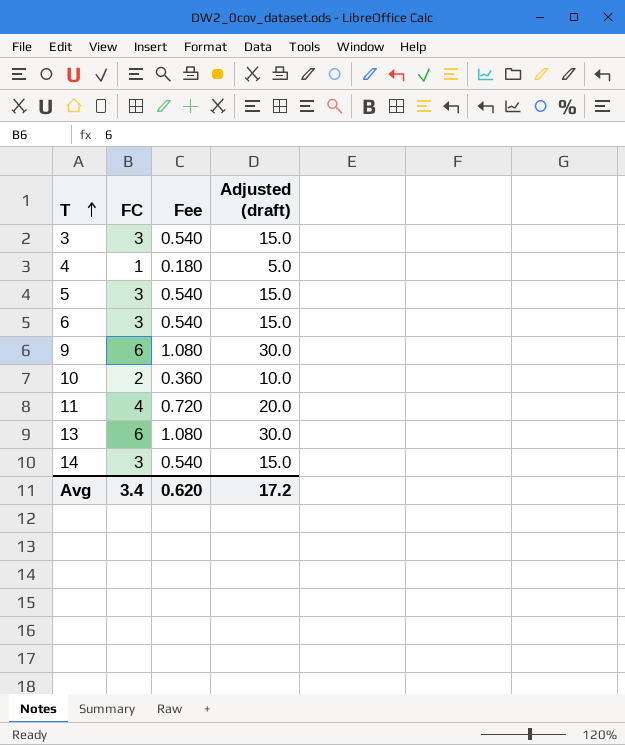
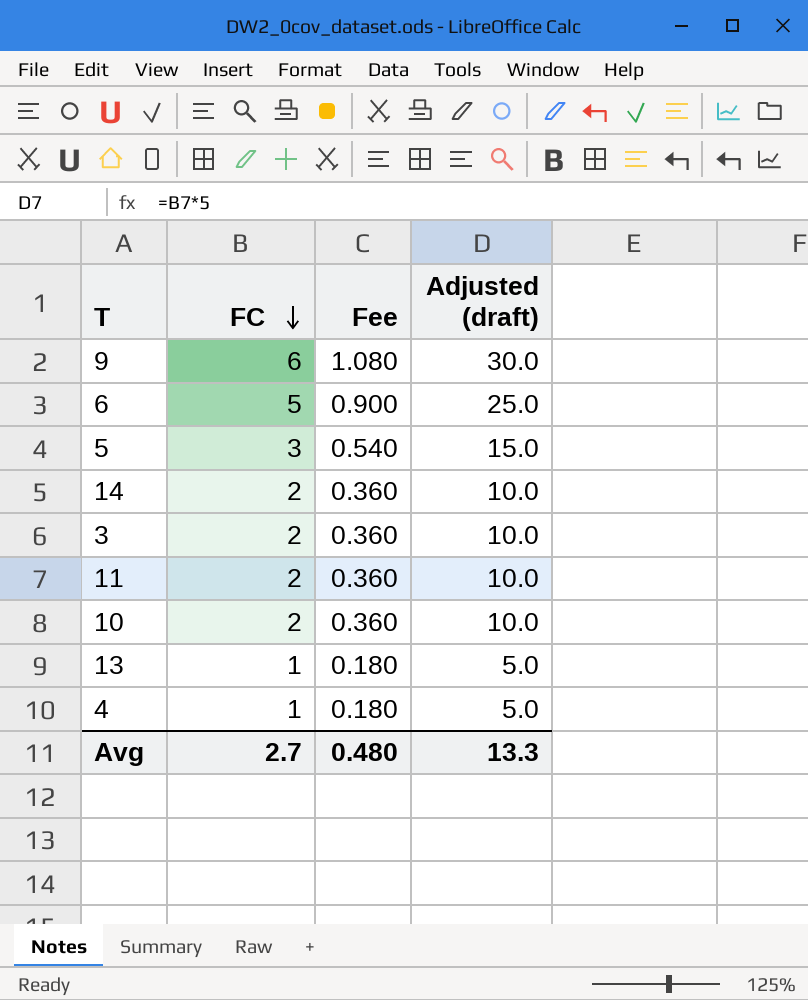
row order: T ascending -> FC descending
6 | FC: 3 -> 5
6 | Fee: 0.540 -> 0.900
6 | Adjusted (draft): 15.0 -> 25.0
14 | FC: 3 -> 2
14 | Fee: 0.540 -> 0.360
14 | Adjusted (draft): 15.0 -> 10.0
3 | FC: 3 -> 2
3 | Fee: 0.540 -> 0.360
3 | Adjusted (draft): 15.0 -> 10.0
11 | FC: 4 -> 2
11 | Fee: 0.720 -> 0.360
11 | Adjusted (draft): 20.0 -> 10.0
13 | FC: 6 -> 1
13 | Fee: 1.080 -> 0.180
13 | Adjusted (draft): 30.0 -> 5.0
Avg | FC: 3.4 -> 2.7
Avg | Fee: 0.620 -> 0.480
Avg | Adjusted (draft): 17.2 -> 13.3

